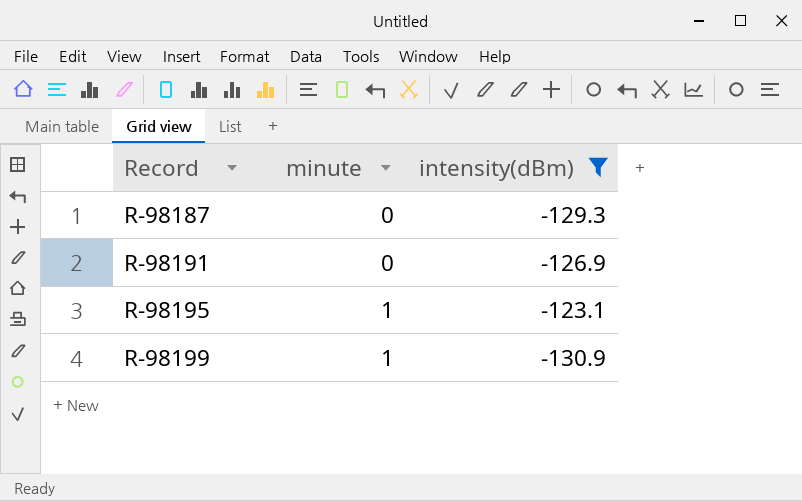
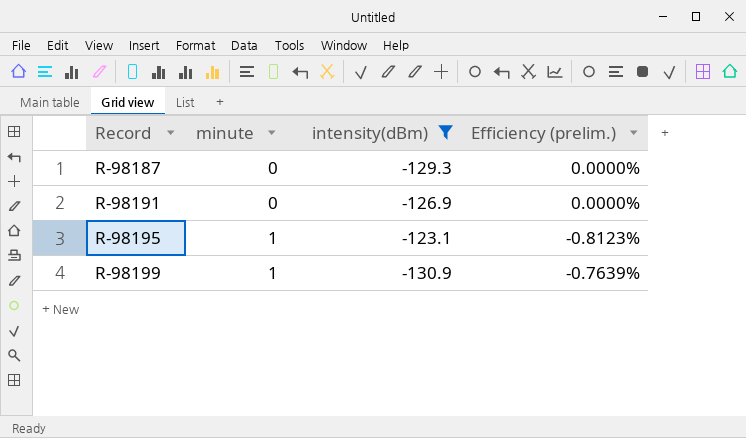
column Efficiency (prelim.) | formula: none -> [minute] / [intensity(dBm)]

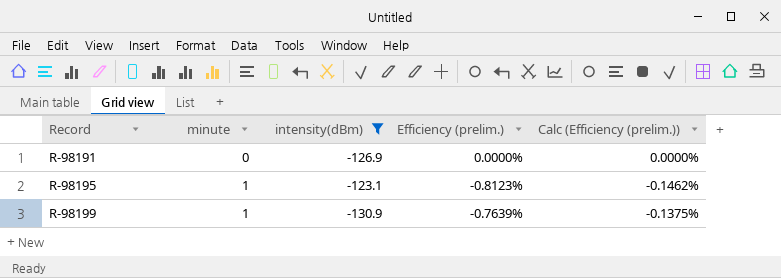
column Calc (Efficiency (prelim.)) | formula: none -> [Efficiency (prelim.)] * 0.18
row R-98187: 0 | -129.3 | 0.0000% -> none

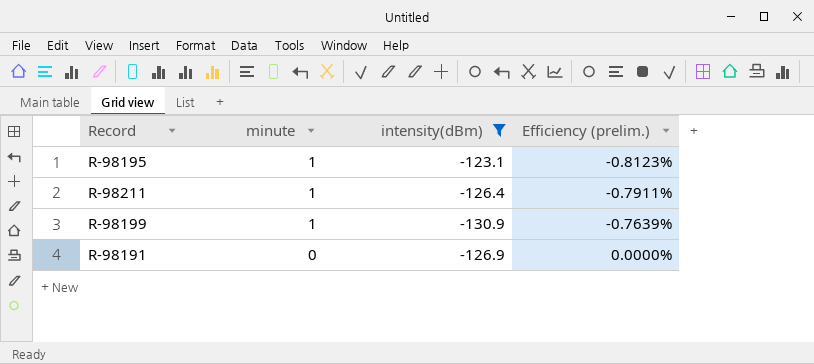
row order: Record ascending -> minute descending
column Calc (Efficiency (prelim.)) | formula: [Efficiency (prelim.)] * 0.18 -> none
row R-98211: none -> 1 | -126.4 | -0.7911%

